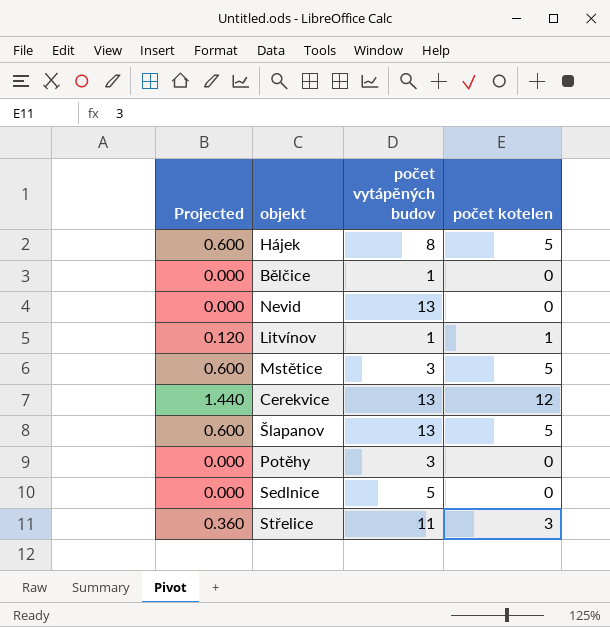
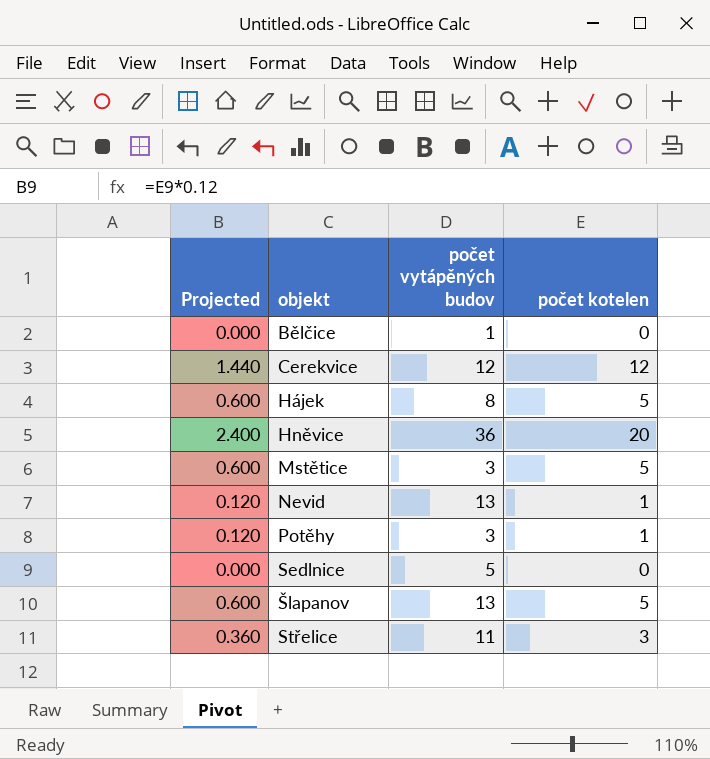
row order: none -> objekt ascending
row Litvínov: 0.120 | 1 | 1 -> none
Cerekvice | počet vytápěných budov: 13 -> 12
row Hněvice: none -> 2.400 | 36 | 20
Nevid | Projected: 0.000 -> 0.120
Nevid | počet kotelen: 0 -> 1
Potěhy | Projected: 0.000 -> 0.120
Potěhy | počet kotelen: 0 -> 1

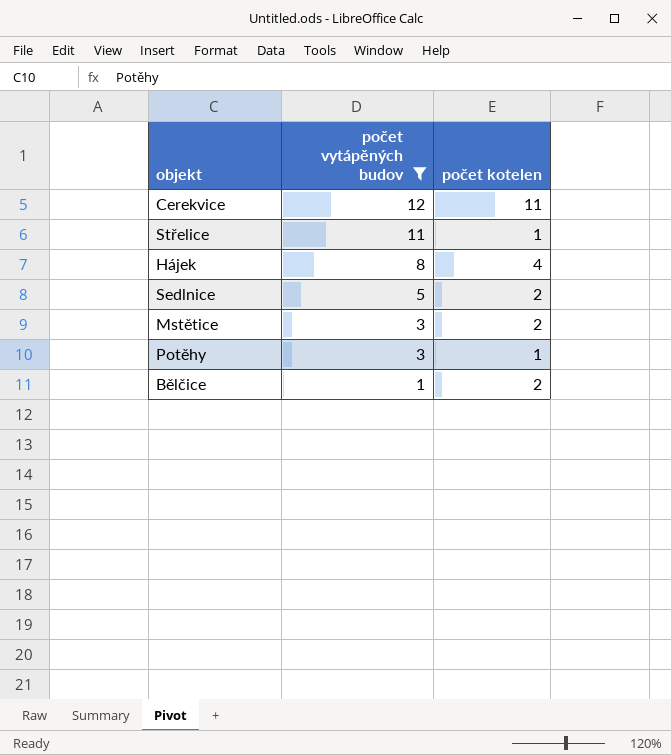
filter: none -> počet vytápěných budov <= 12
row order: objekt ascending -> počet vytápěných budov descending
column Projected | formula: [počet kotelen] * 0.12 -> none
Cerekvice | počet kotelen: 12 -> 11
Střelice | počet kotelen: 3 -> 1
Hájek | počet kotelen: 5 -> 4
Sedlnice | počet kotelen: 0 -> 2
Mstětice | počet kotelen: 5 -> 2
Bělčice | počet kotelen: 0 -> 2

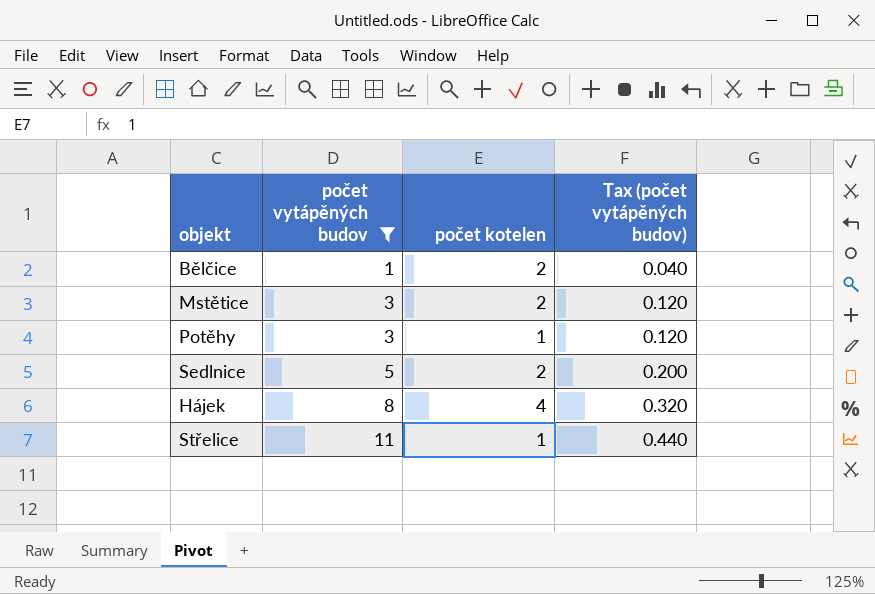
row order: počet vytápěných budov descending -> počet vytápěných budov ascending
column Tax (počet vytápěných budov) | formula: none -> [počet vytápěných budov] * 0.04
row Cerekvice: 12 | 11 -> none

